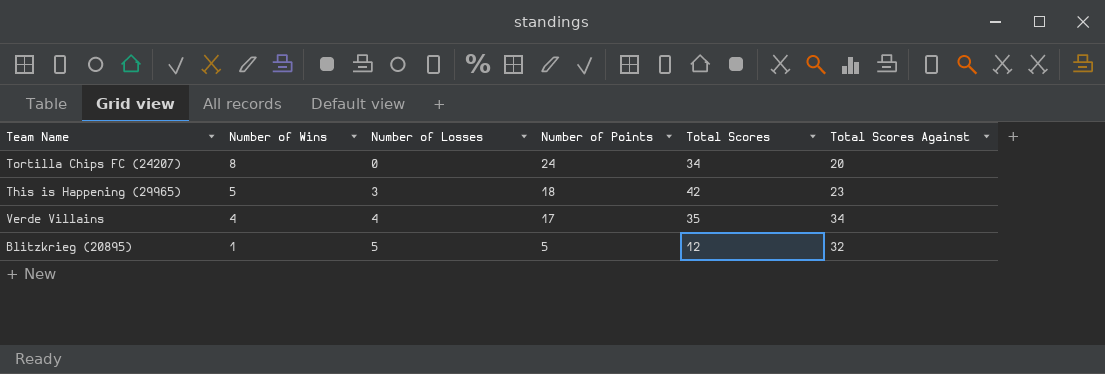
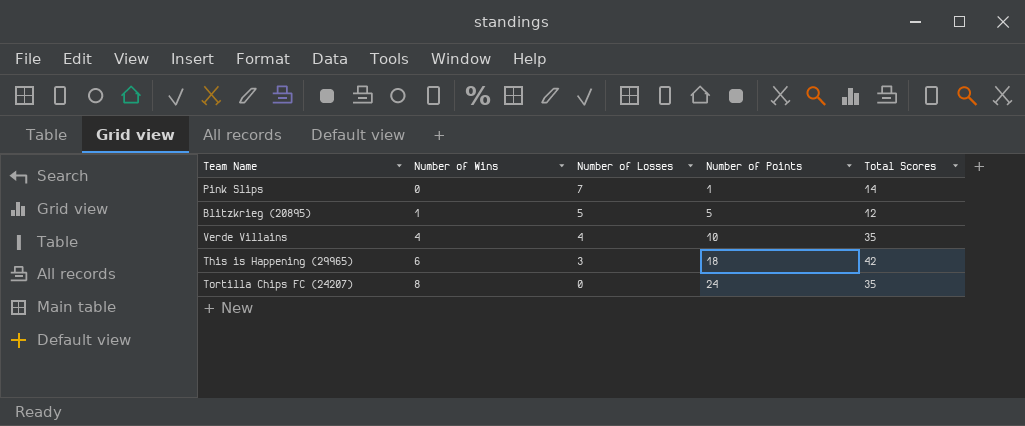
row order: Number of Wins descending -> Number of Wins ascending
column Total Scores Against | position: 6 -> none
row Pink Slips: none -> 0 | 7 | 1 | 14
Verde Villains | Number of Points: 17 -> 10
This is Happening (29965) | Number of Wins: 5 -> 6
Tortilla Chips FC (24207) | Total Scores: 34 -> 35

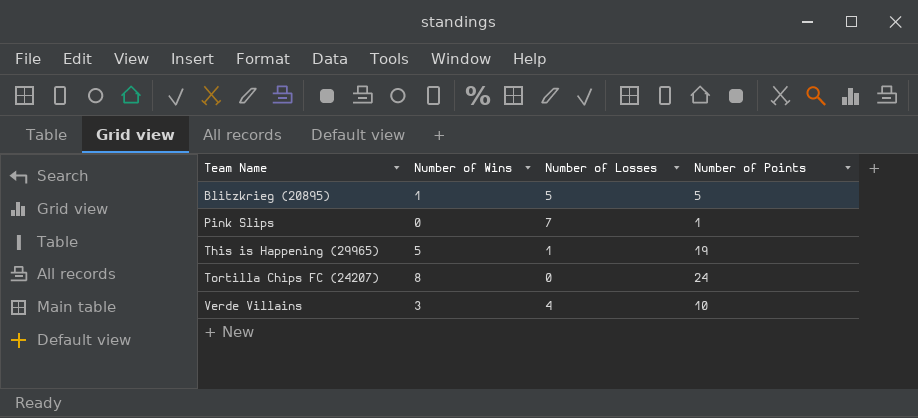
row order: Number of Wins ascending -> Team Name ascending
column Total Scores | position: 5 -> none
This is Happening (29965) | Number of Wins: 6 -> 5
This is Happening (29965) | Number of Losses: 3 -> 1
This is Happening (29965) | Number of Points: 18 -> 19
Verde Villains | Number of Wins: 4 -> 3

